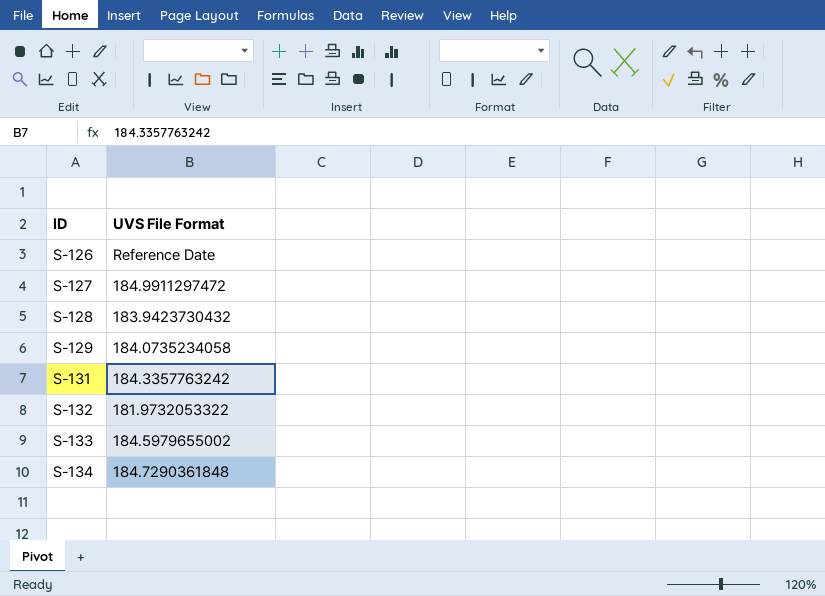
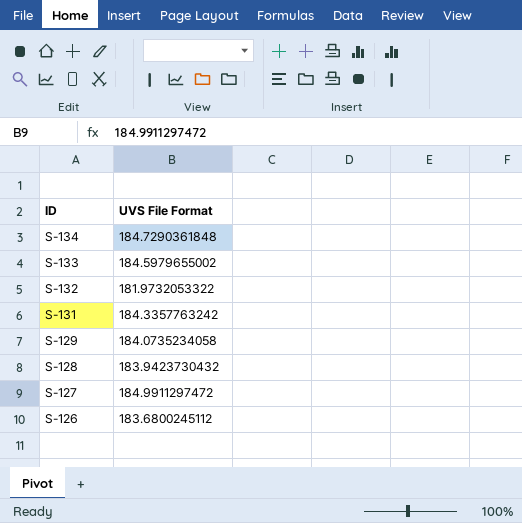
row order: ID ascending -> ID descending
S-126 | UVS File Format: Reference Date -> 183.6800245112

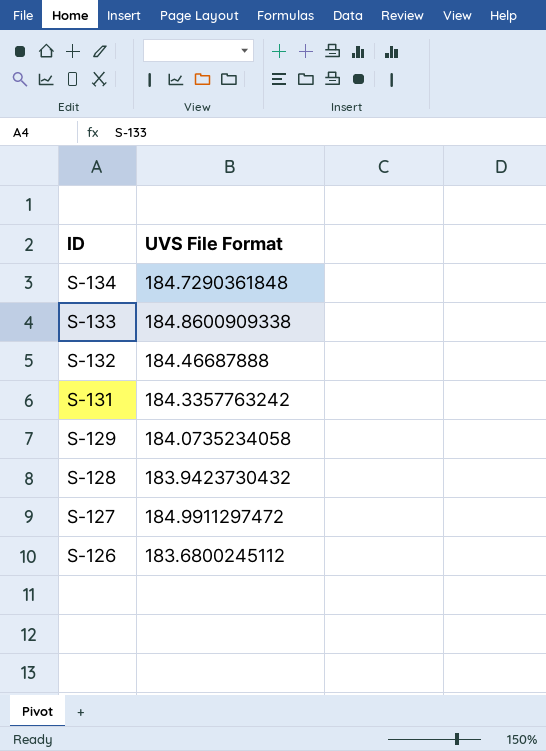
S-133 | UVS File Format: 184.5979655002 -> 184.8600909338
S-132 | UVS File Format: 181.9732053322 -> 184.46687888

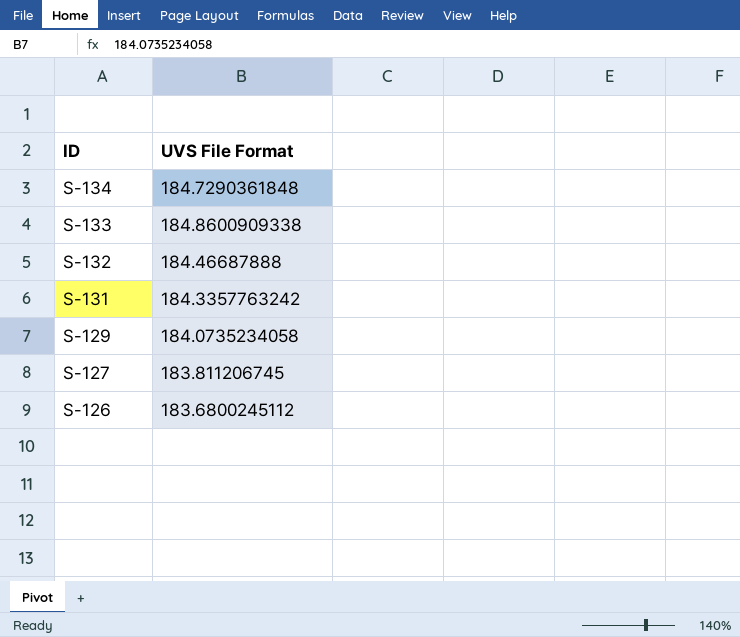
row S-128: 183.9423730432 -> none
S-127 | UVS File Format: 184.9911297472 -> 183.811206745

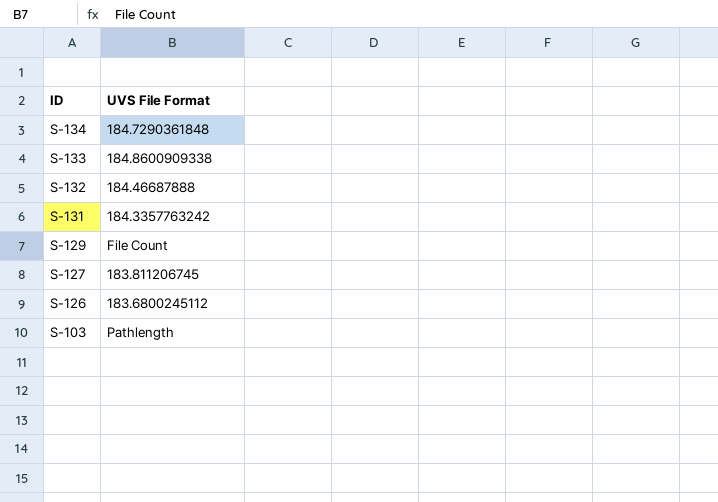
S-129 | UVS File Format: 184.0735234058 -> File Count
row S-103: none -> Pathlength

